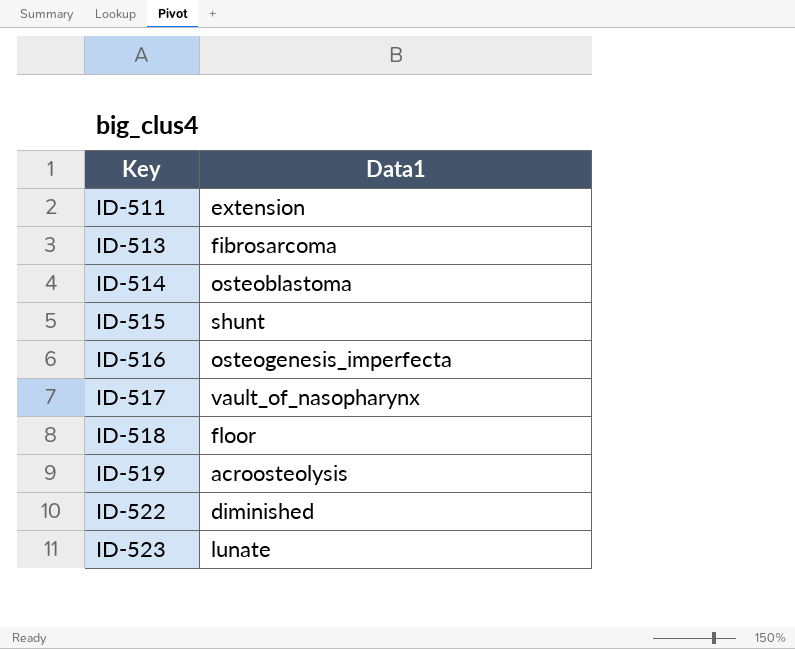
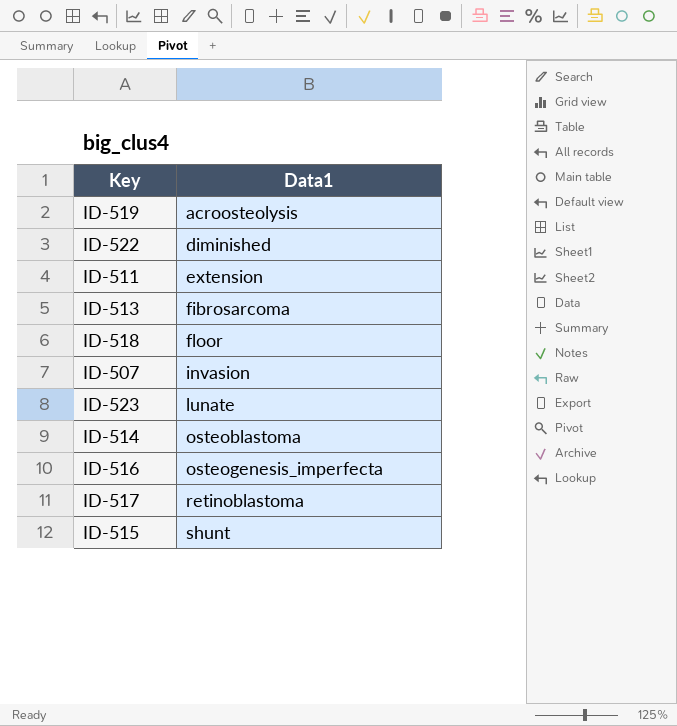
row order: Key ascending -> Data1 ascending
row ID-507: none -> invasion
ID-517 | Data1: vault_of_nasopharynx -> retinoblastoma

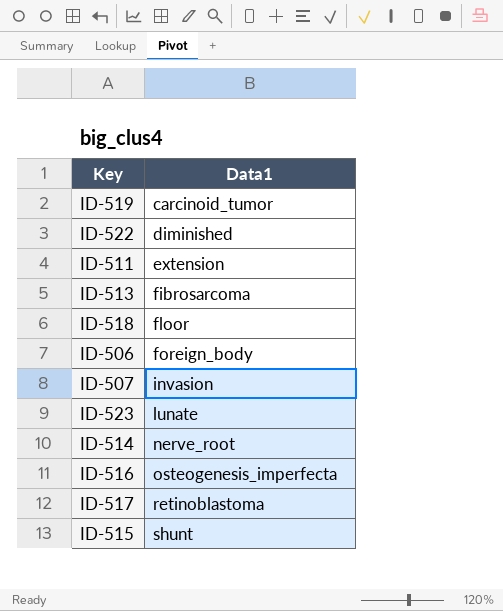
ID-519 | Data1: acroosteolysis -> carcinoid_tumor
row ID-506: none -> foreign_body
ID-514 | Data1: osteoblastoma -> nerve_root

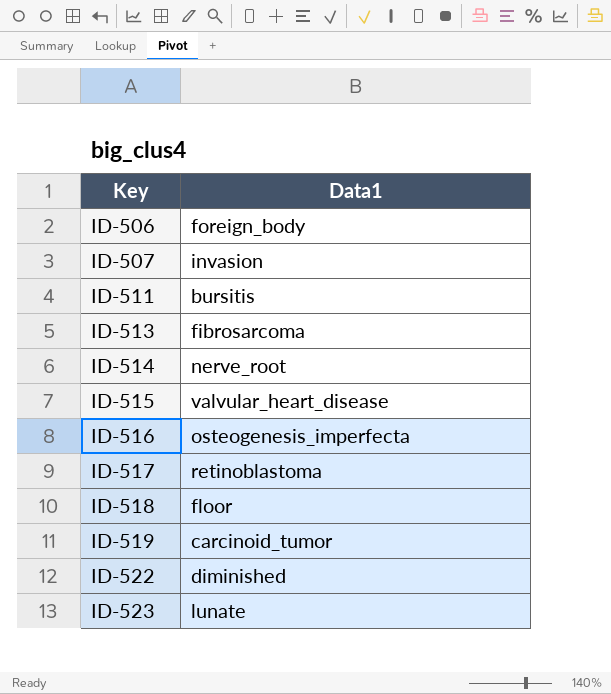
row order: Data1 ascending -> Key ascending
ID-511 | Data1: extension -> bursitis
ID-515 | Data1: shunt -> valvular_heart_disease

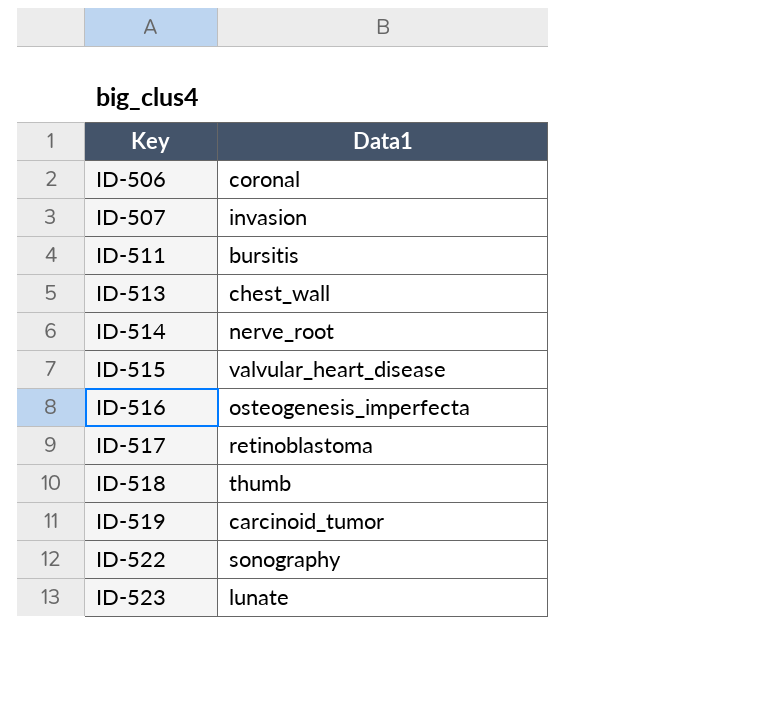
ID-506 | Data1: foreign_body -> coronal
ID-513 | Data1: fibrosarcoma -> chest_wall
ID-518 | Data1: floor -> thumb
ID-522 | Data1: diminished -> sonography

